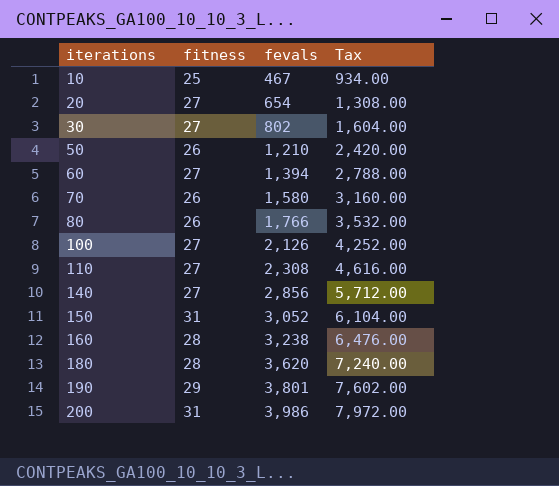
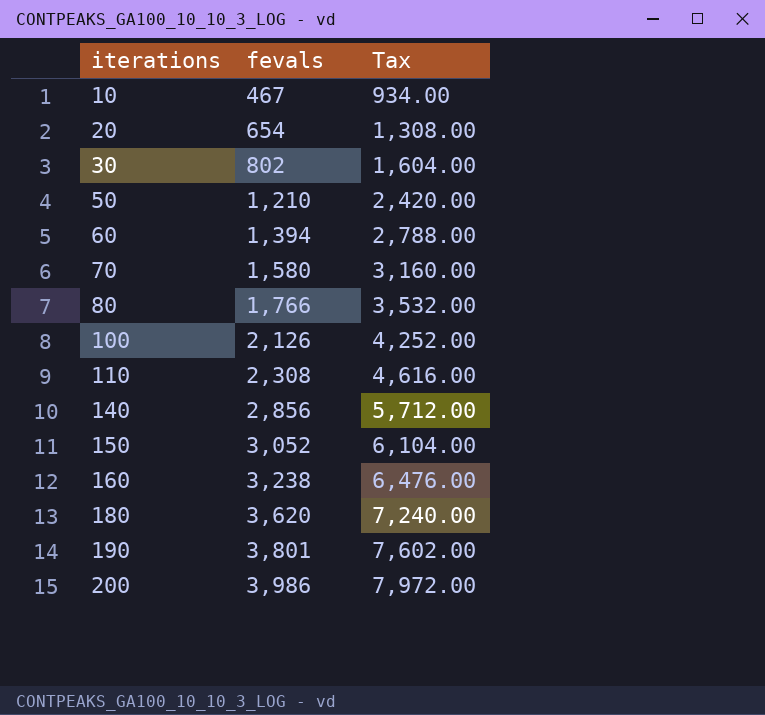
column fitness | position: 2 -> none

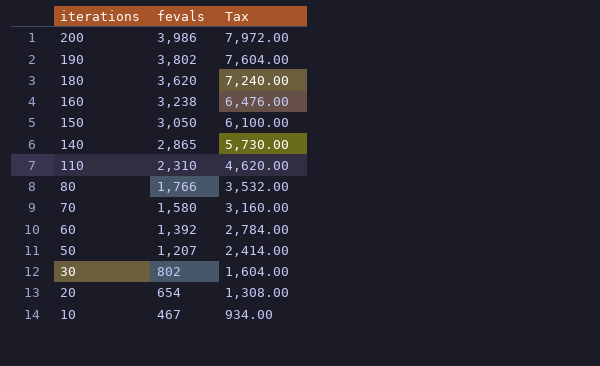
row order: iterations ascending -> iterations descending
row 100: 2,126 | 4,252.00 -> none
190 | fevals: 3,801 -> 3,802
190 | Tax: 7,602.00 -> 7,604.00
150 | fevals: 3,052 -> 3,050
150 | Tax: 6,104.00 -> 6,100.00
140 | fevals: 2,856 -> 2,865
140 | Tax: 5,712.00 -> 5,730.00
110 | fevals: 2,308 -> 2,310
110 | Tax: 4,616.00 -> 4,620.00
60 | fevals: 1,394 -> 1,392
60 | Tax: 2,788.00 -> 2,784.00
50 | fevals: 1,210 -> 1,207
50 | Tax: 2,420.00 -> 2,414.00

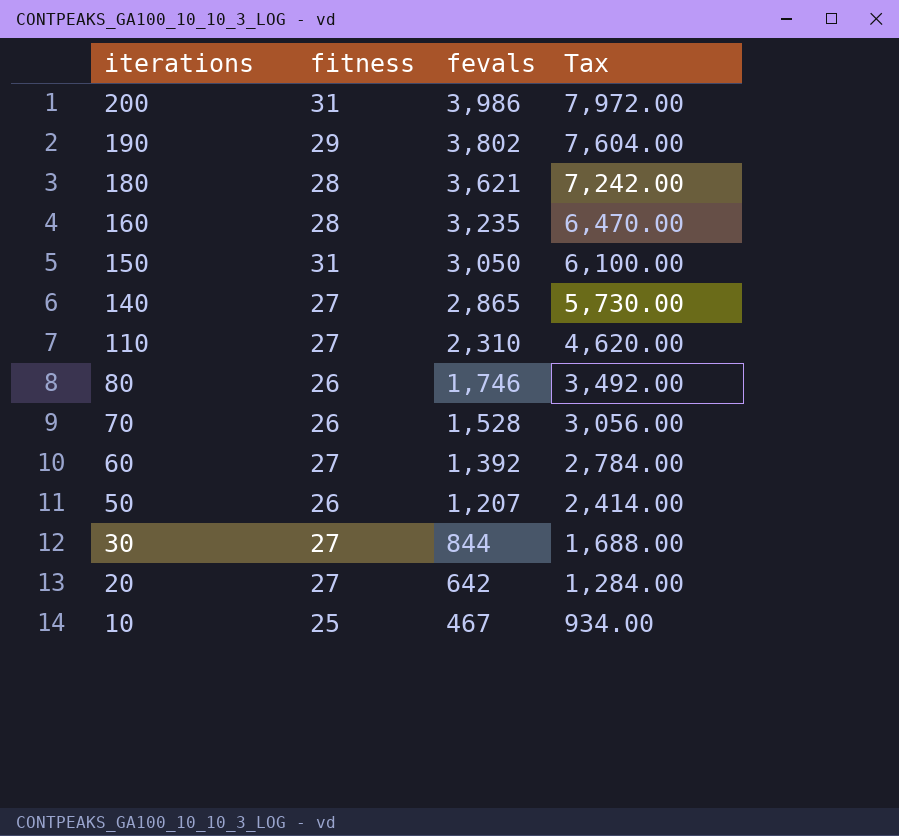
column fitness | position: none -> 2
180 | fevals: 3,620 -> 3,621
180 | Tax: 7,240.00 -> 7,242.00
160 | fevals: 3,238 -> 3,235
160 | Tax: 6,476.00 -> 6,470.00
80 | fevals: 1,766 -> 1,746
80 | Tax: 3,532.00 -> 3,492.00
70 | fevals: 1,580 -> 1,528
70 | Tax: 3,160.00 -> 3,056.00
30 | fevals: 802 -> 844
30 | Tax: 1,604.00 -> 1,688.00
20 | fevals: 654 -> 642
20 | Tax: 1,308.00 -> 1,284.00

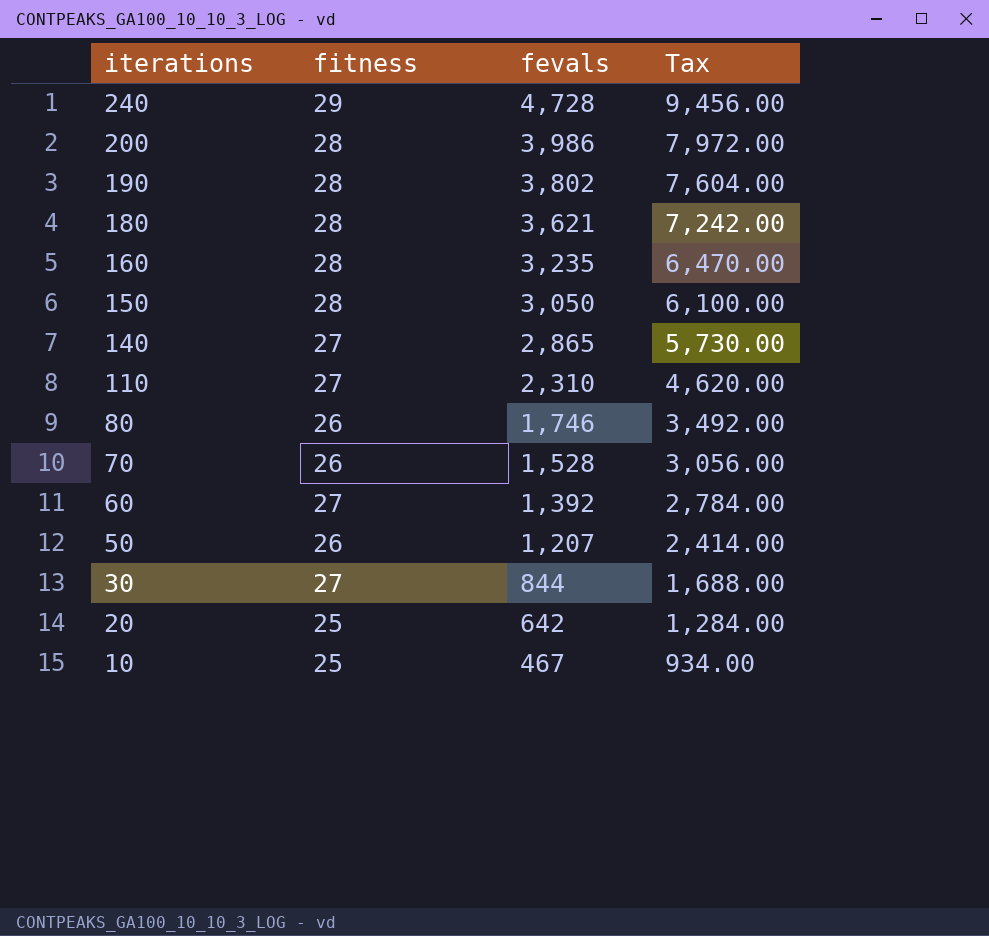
row 240: none -> 29 | 4,728 | 9,456.00
200 | fitness: 31 -> 28
190 | fitness: 29 -> 28
150 | fitness: 31 -> 28
20 | fitness: 27 -> 25

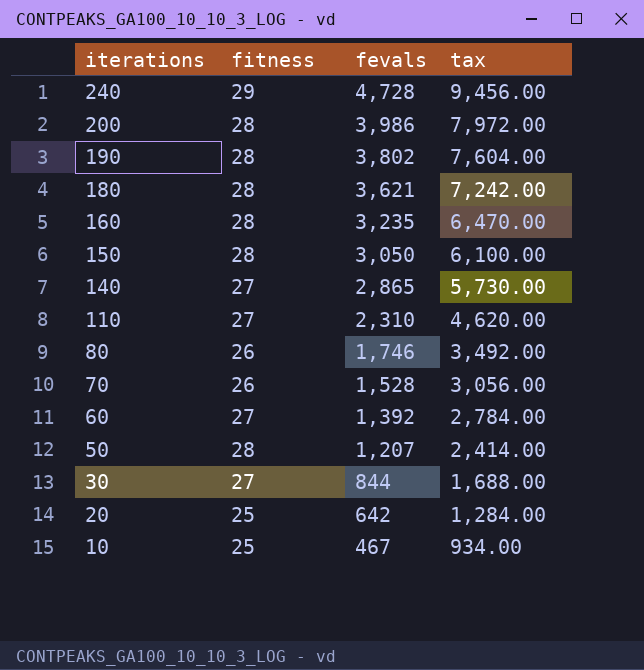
column name: Tax -> tax
50 | fitness: 26 -> 28

